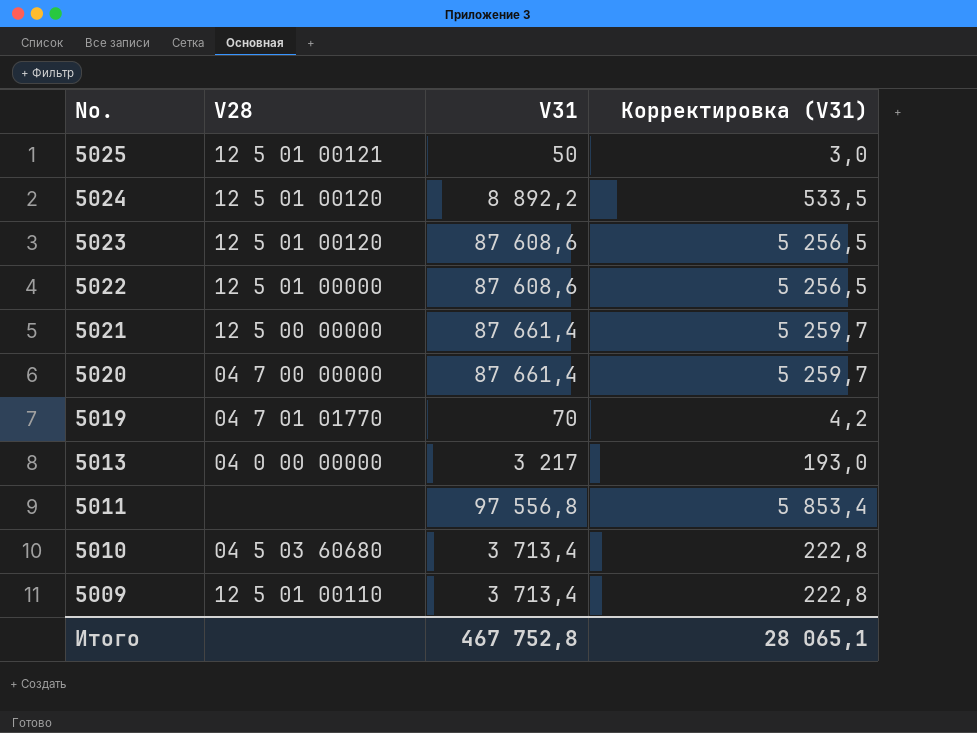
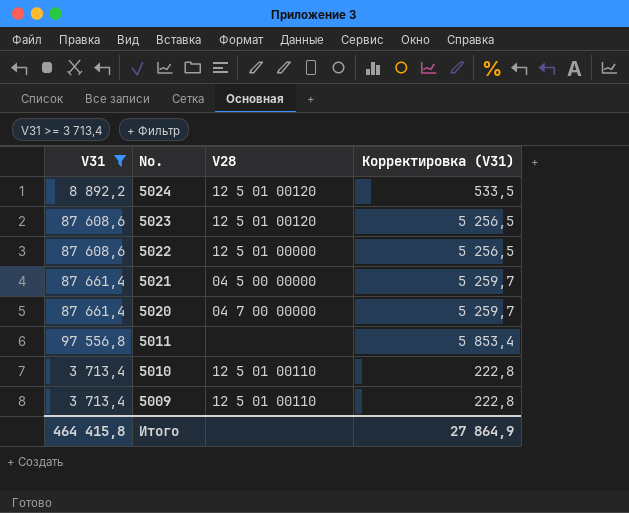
filter: none -> V31 >= 3 713,4
column V31 | position: 3 -> 1
5021 | V28: 12 5 00 00000 -> 04 5 00 00000
5010 | V28: 04 5 03 60680 -> 12 5 01 00110
Итого | V31: 467 752,8 -> 464 415,8
Итого | Корректировка (V31): 28 065,1 -> 27 864,9

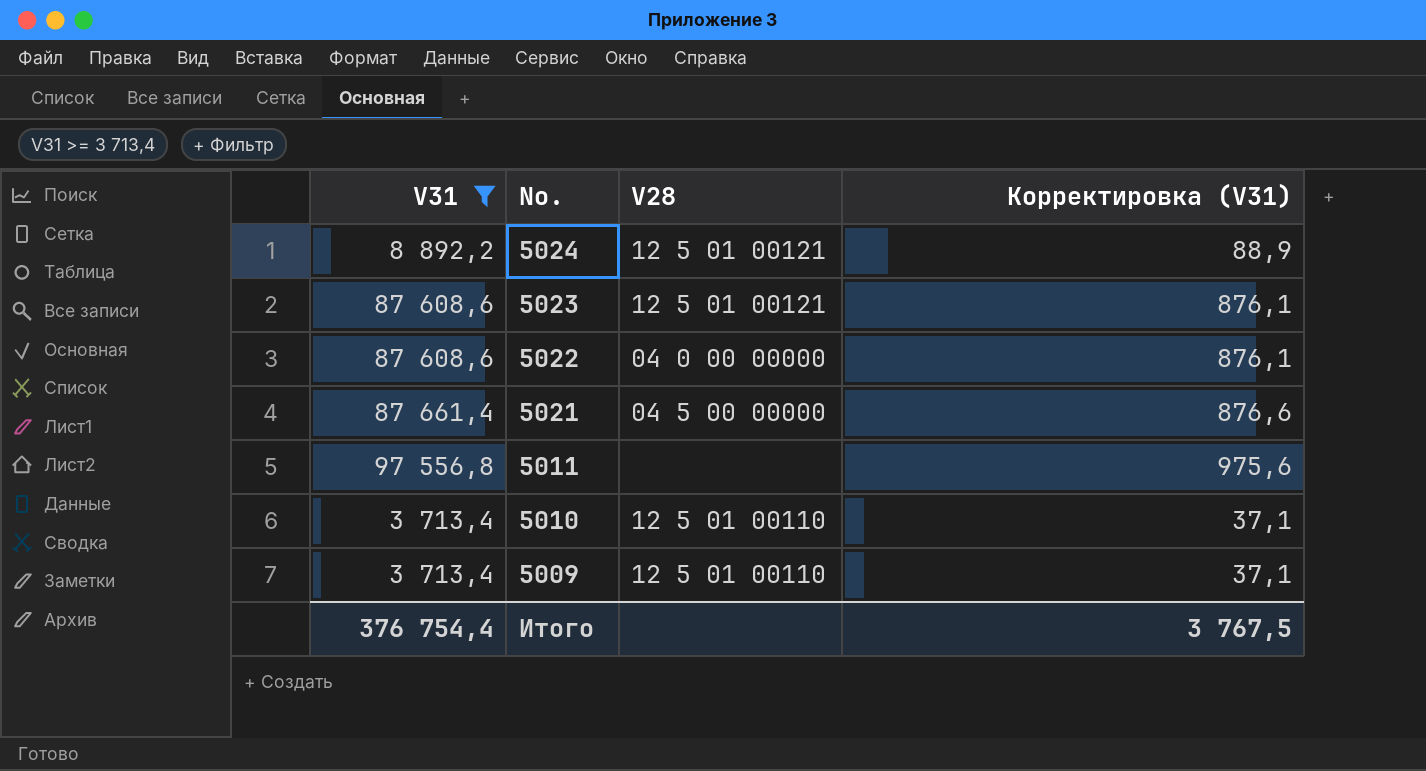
column Корректировка (V31) | formula: [V31] * 0,06 -> [V31] * 0,01
row 5020: 87 661,4 | 04 7 00 00000 | 5 259,7 -> none
5024 | V28: 12 5 01 00120 -> 12 5 01 00121
5023 | V28: 12 5 01 00120 -> 12 5 01 00121
5022 | V28: 12 5 01 00000 -> 04 0 00 00000
Итого | V31: 464 415,8 -> 376 754,4
Итого | Корректировка (V31): 27 864,9 -> 3 767,5

